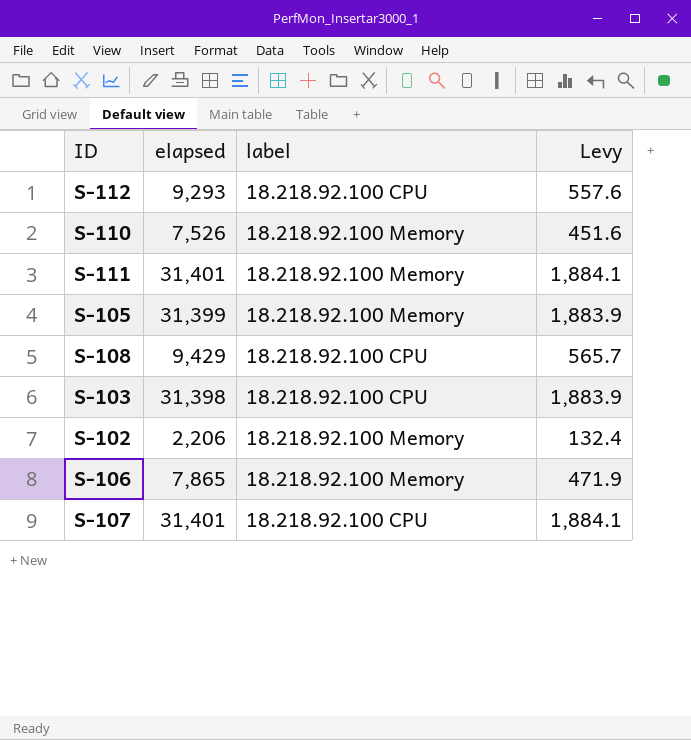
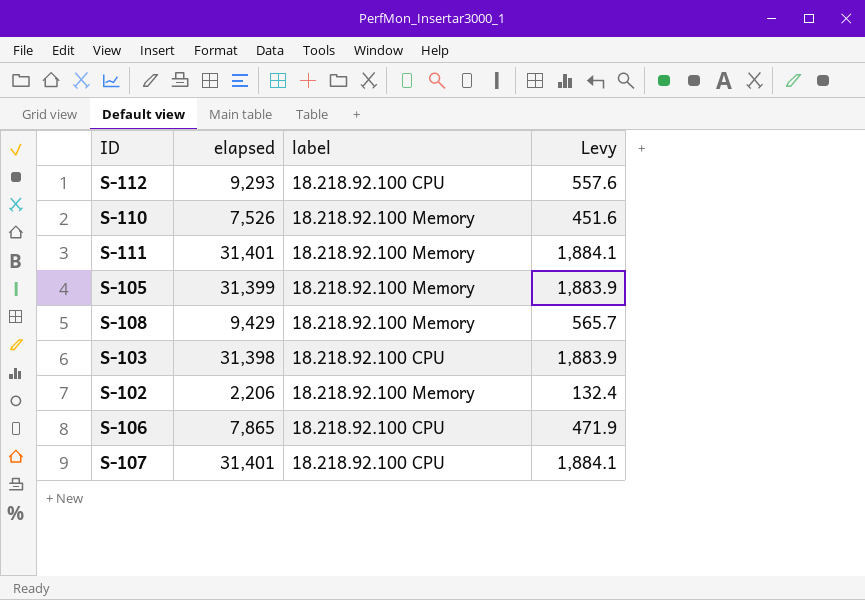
S-108 | label: 18.218.92.100 CPU -> 18.218.92.100 Memory
S-106 | label: 18.218.92.100 Memory -> 18.218.92.100 CPU

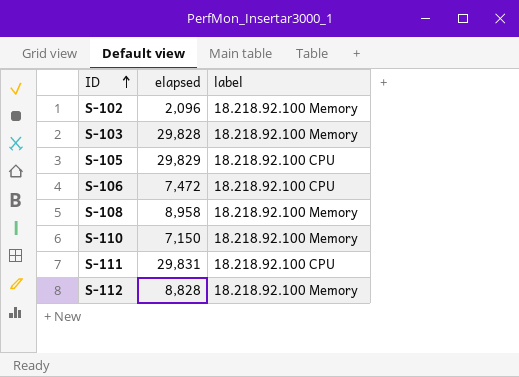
row order: none -> ID ascending
column Levy | formula: [elapsed] * 0.06 -> none
row S-107: 31,401 | 18.218.92.100 CPU | 1,884.1 -> none
S-102 | elapsed: 2,206 -> 2,096
S-103 | elapsed: 31,398 -> 29,828
S-103 | label: 18.218.92.100 CPU -> 18.218.92.100 Memory
S-105 | elapsed: 31,399 -> 29,829
S-105 | label: 18.218.92.100 Memory -> 18.218.92.100 CPU
S-106 | elapsed: 7,865 -> 7,472
S-108 | elapsed: 9,429 -> 8,958
S-110 | elapsed: 7,526 -> 7,150
S-111 | elapsed: 31,401 -> 29,831
S-111 | label: 18.218.92.100 Memory -> 18.218.92.100 CPU
S-112 | elapsed: 9,293 -> 8,828
S-112 | label: 18.218.92.100 CPU -> 18.218.92.100 Memory

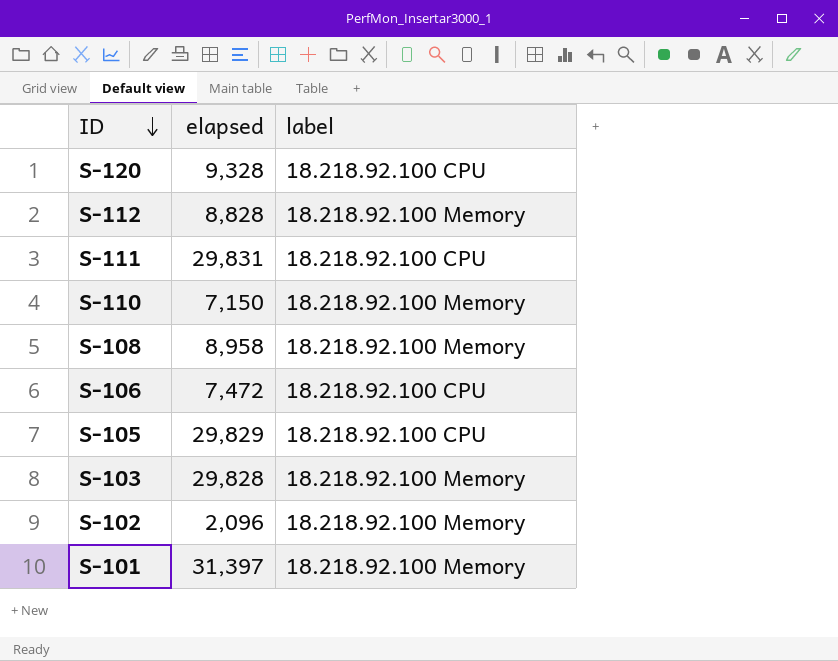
row order: ID ascending -> ID descending
row S-120: none -> 9,328 | 18.218.92.100 CPU
row S-101: none -> 31,397 | 18.218.92.100 Memory

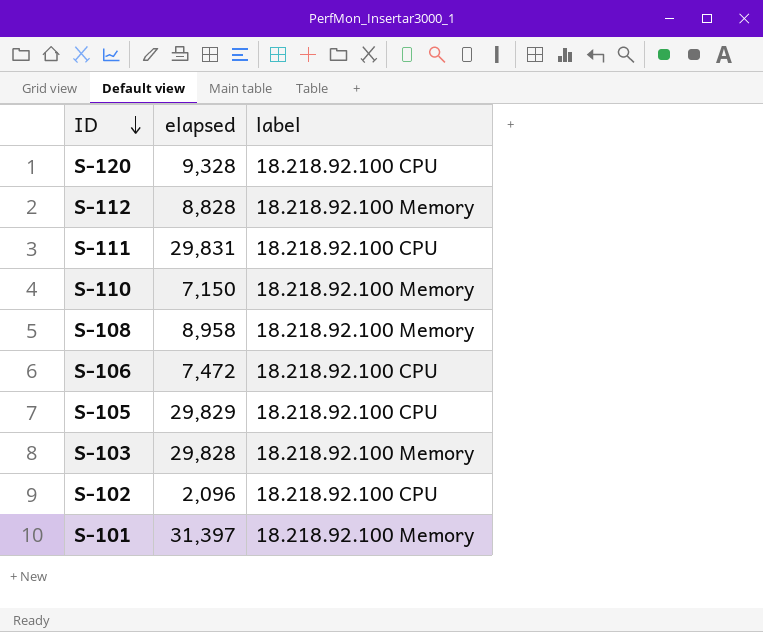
S-102 | label: 18.218.92.100 Memory -> 18.218.92.100 CPU

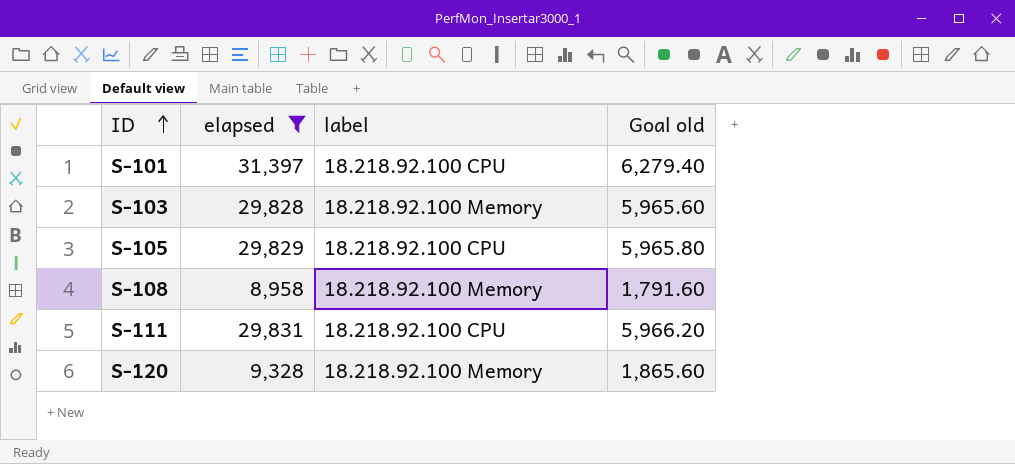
filter: none -> elapsed >= 8,958
row order: ID descending -> ID ascending
column Goal old | formula: none -> [elapsed] * 0.2
S-101 | label: 18.218.92.100 Memory -> 18.218.92.100 CPU
S-120 | label: 18.218.92.100 CPU -> 18.218.92.100 Memory

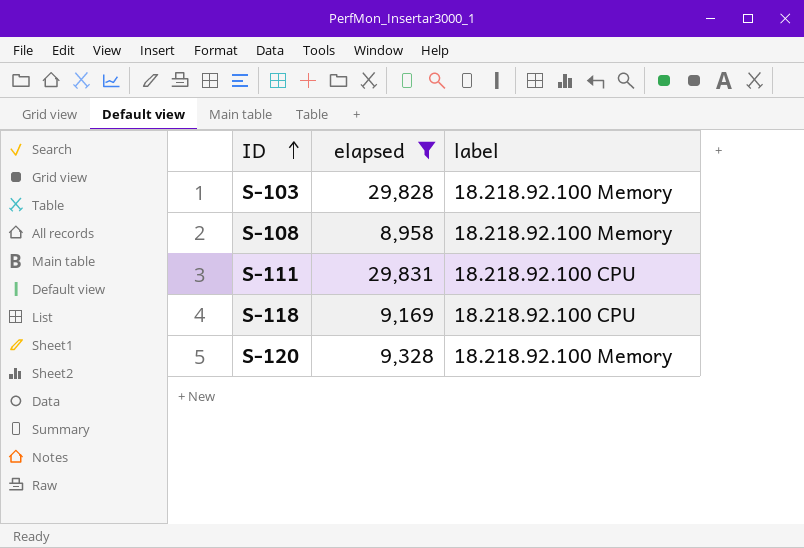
column Goal old | formula: [elapsed] * 0.2 -> none
row S-101: 31,397 | 18.218.92.100 CPU | 6,279.40 -> none
row S-105: 29,829 | 18.218.92.100 CPU | 5,965.80 -> none
row S-118: none -> 9,169 | 18.218.92.100 CPU

